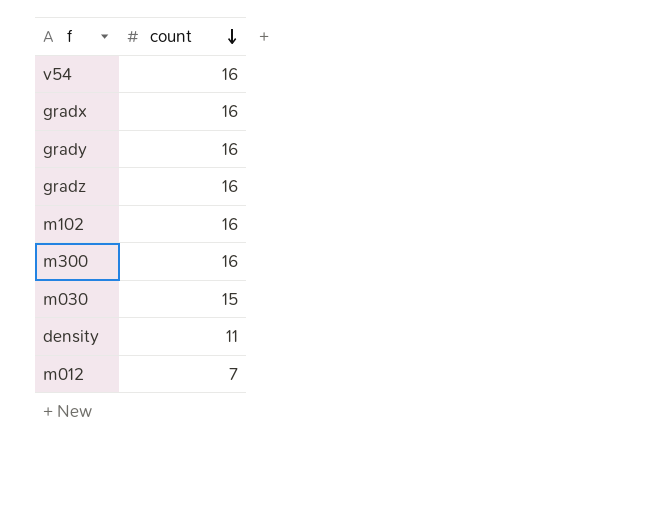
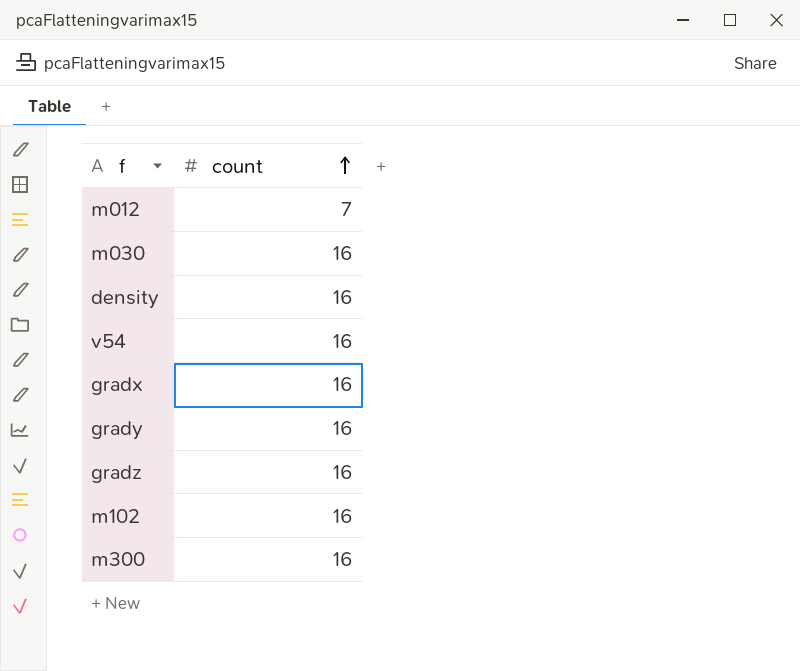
row order: count descending -> count ascending
m030 | count: 15 -> 16
density | count: 11 -> 16

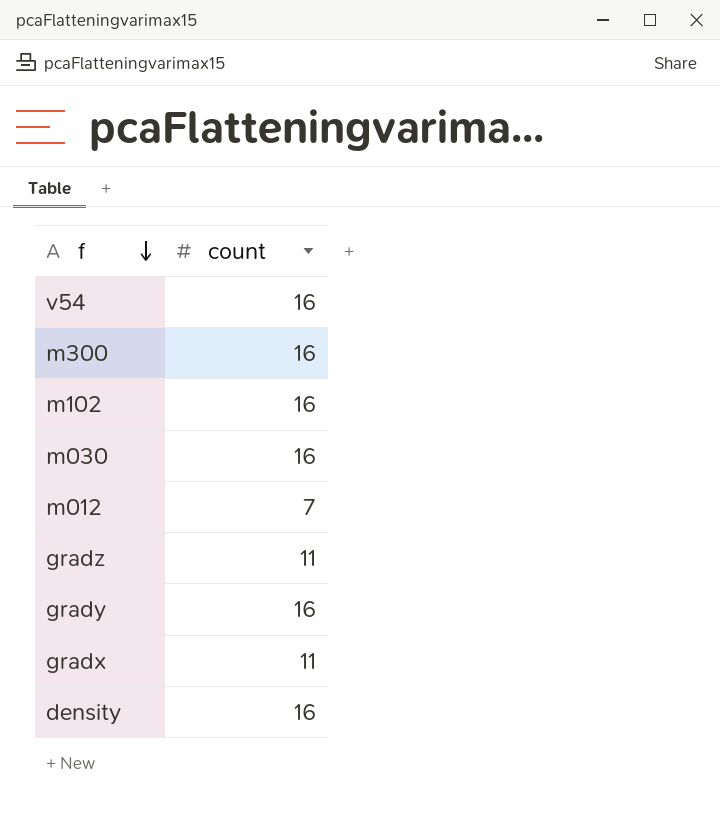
row order: count ascending -> f descending
gradz | count: 16 -> 11
gradx | count: 16 -> 11

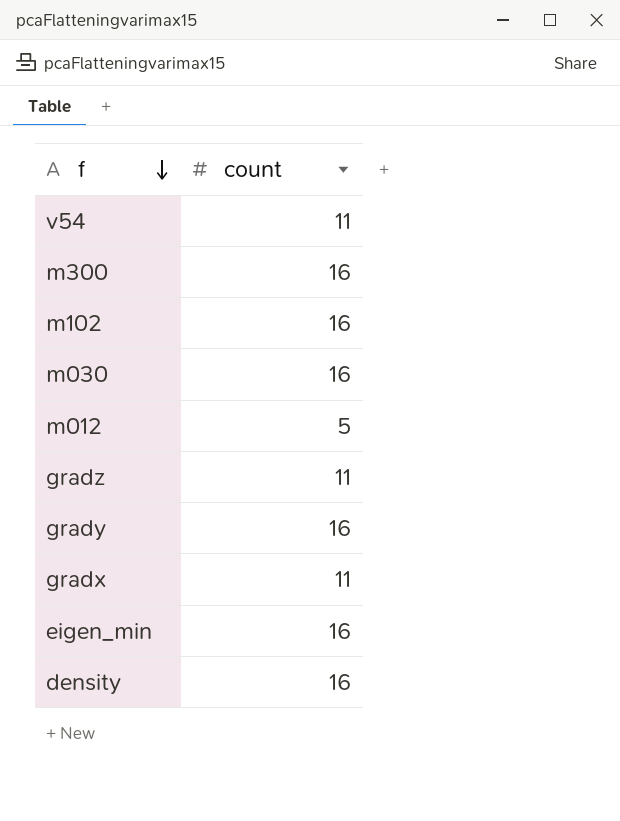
v54 | count: 16 -> 11
m012 | count: 7 -> 5
row eigen_min: none -> 16

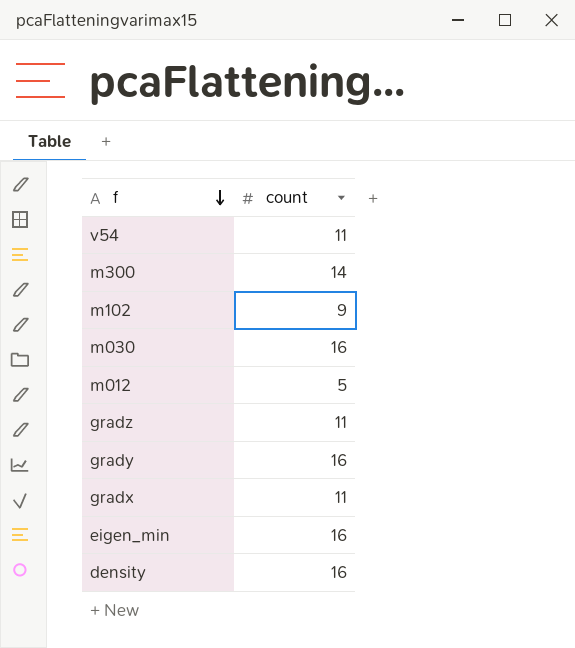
m300 | count: 16 -> 14
m102 | count: 16 -> 9

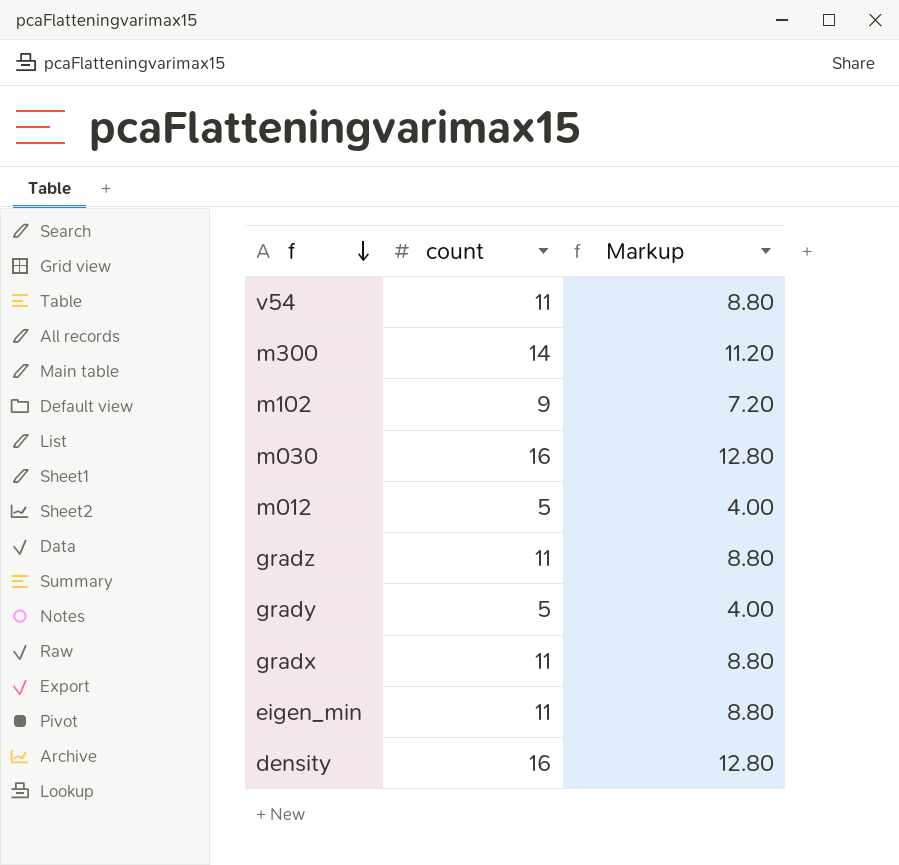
column Markup | formula: none -> [count] * 0.8
grady | count: 16 -> 5
eigen_min | count: 16 -> 11

